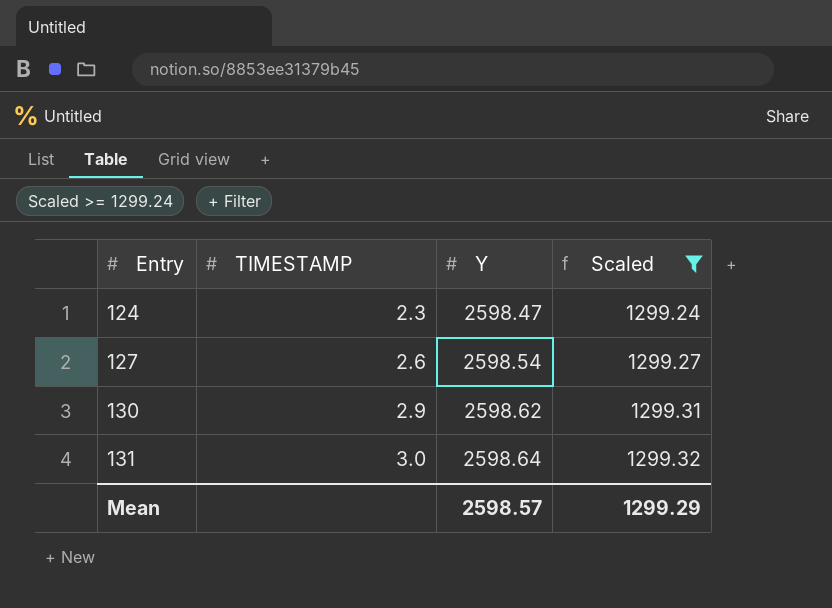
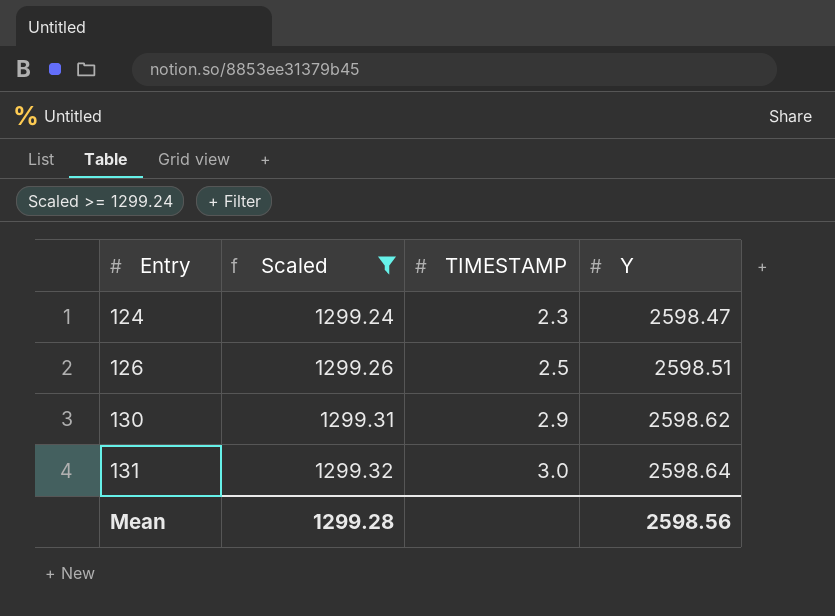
column Scaled | position: 4 -> 2
row 127: 2.6 | 2598.54 | 1299.27 -> none
row 126: none -> 1299.26 | 2.5 | 2598.51
Mean | Scaled: 1299.29 -> 1299.28
Mean | Y: 2598.57 -> 2598.56

